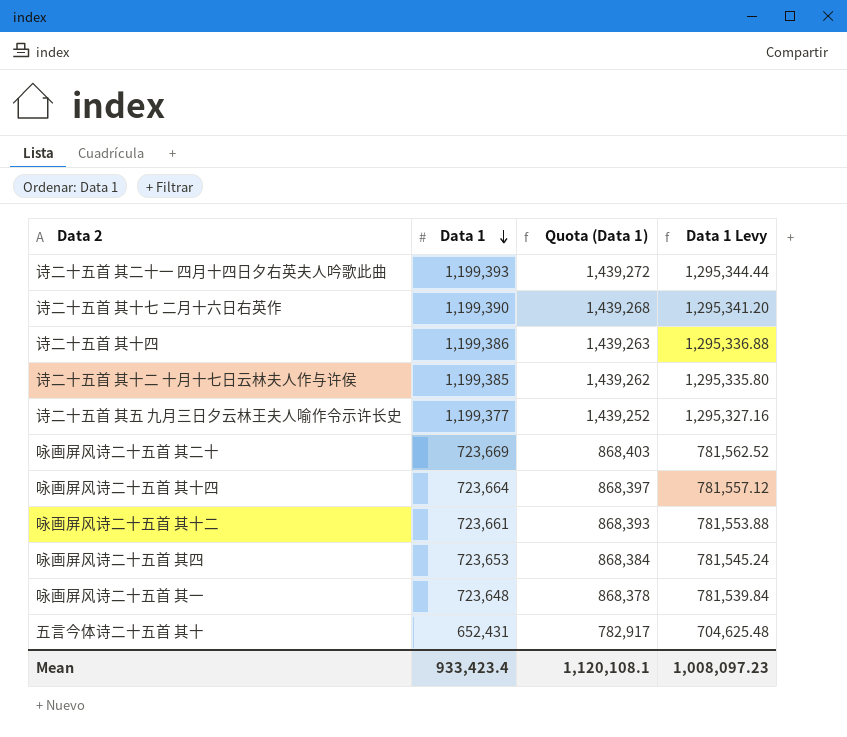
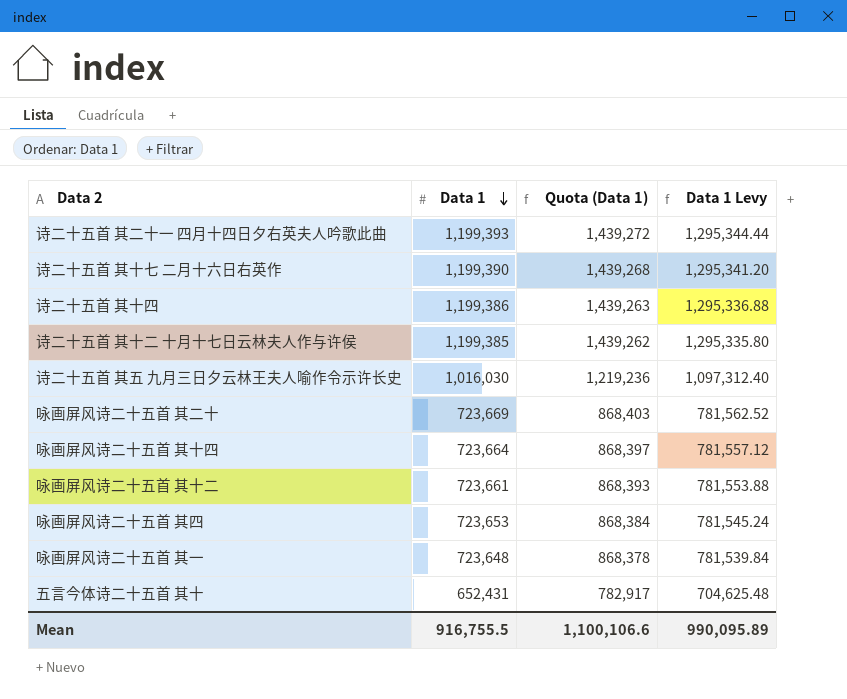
诗二十五首 其五 九月三日夕云林王夫人喻作令示许长史 | Data 1: 1,199,377 -> 1,016,030
诗二十五首 其五 九月三日夕云林王夫人喻作令示许长史 | Quota (Data 1): 1,439,252 -> 1,219,236
诗二十五首 其五 九月三日夕云林王夫人喻作令示许长史 | Data 1 Levy: 1,295,327.16 -> 1,097,312.40
Mean | Data 1: 933,423.4 -> 916,755.5
Mean | Quota (Data 1): 1,120,108.1 -> 1,100,106.6
Mean | Data 1 Levy: 1,008,097.23 -> 990,095.89

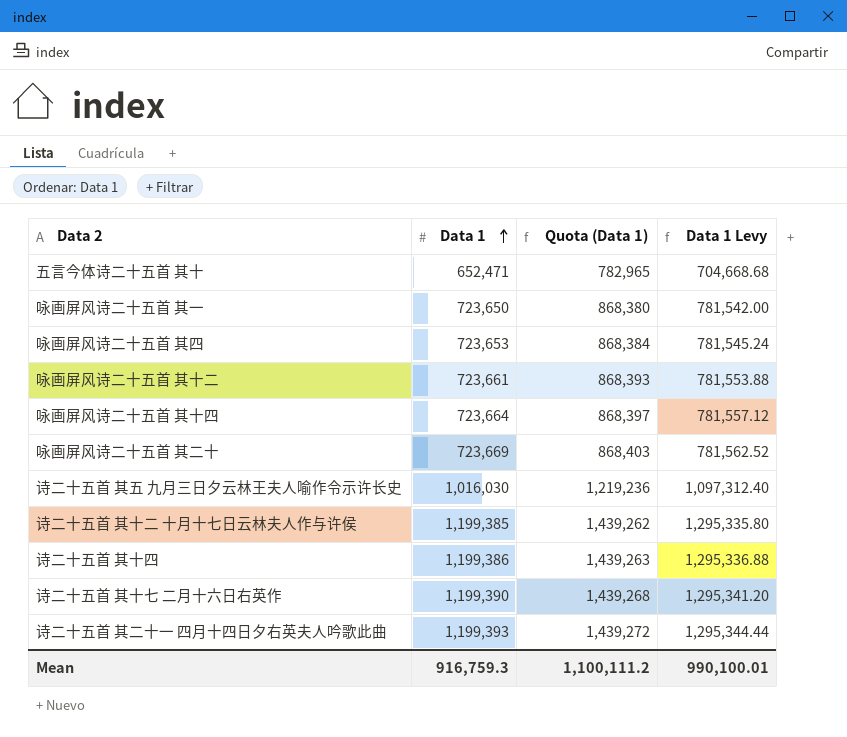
row order: Data 1 descending -> Data 1 ascending
五言今体诗二十五首 其十 | Data 1: 652,431 -> 652,471
五言今体诗二十五首 其十 | Quota (Data 1): 782,917 -> 782,965
五言今体诗二十五首 其十 | Data 1 Levy: 704,625.48 -> 704,668.68
咏画屏风诗二十五首 其一 | Data 1: 723,648 -> 723,650
咏画屏风诗二十五首 其一 | Quota (Data 1): 868,378 -> 868,380
咏画屏风诗二十五首 其一 | Data 1 Levy: 781,539.84 -> 781,542.00
Mean | Data 1: 916,755.5 -> 916,759.3
Mean | Quota (Data 1): 1,100,106.6 -> 1,100,111.2
Mean | Data 1 Levy: 990,095.89 -> 990,100.01

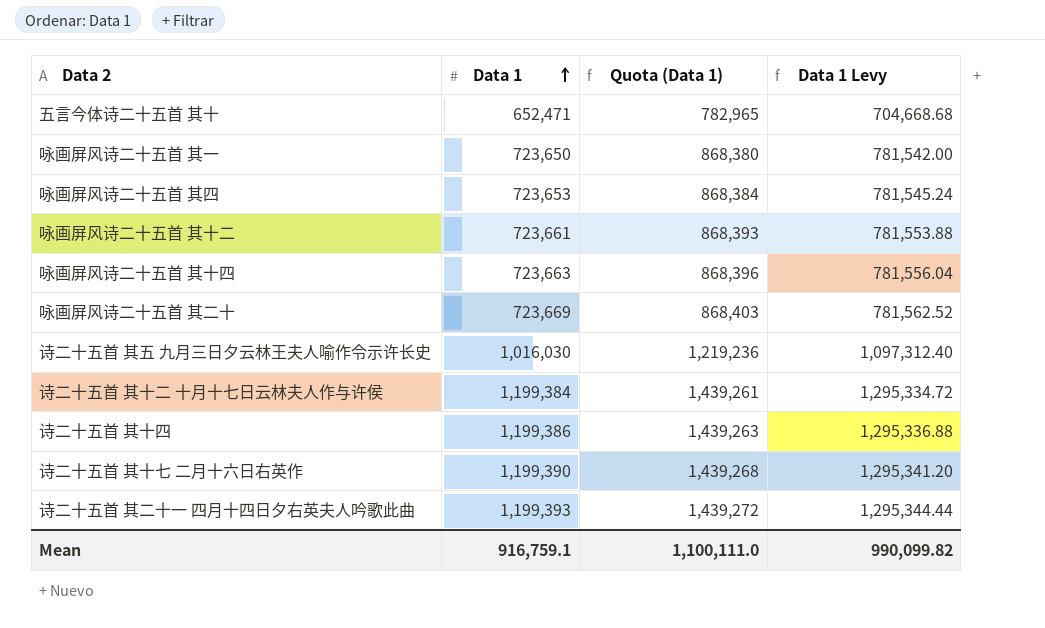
咏画屏风诗二十五首 其十四 | Data 1: 723,664 -> 723,663
咏画屏风诗二十五首 其十四 | Quota (Data 1): 868,397 -> 868,396
咏画屏风诗二十五首 其十四 | Data 1 Levy: 781,557.12 -> 781,556.04
诗二十五首 其十二 十月十七日云林夫人作与许侯 | Data 1: 1,199,385 -> 1,199,384
诗二十五首 其十二 十月十七日云林夫人作与许侯 | Quota (Data 1): 1,439,262 -> 1,439,261
诗二十五首 其十二 十月十七日云林夫人作与许侯 | Data 1 Levy: 1,295,335.80 -> 1,295,334.72
Mean | Data 1: 916,759.3 -> 916,759.1
Mean | Quota (Data 1): 1,100,111.2 -> 1,100,111.0
Mean | Data 1 Levy: 990,100.01 -> 990,099.82

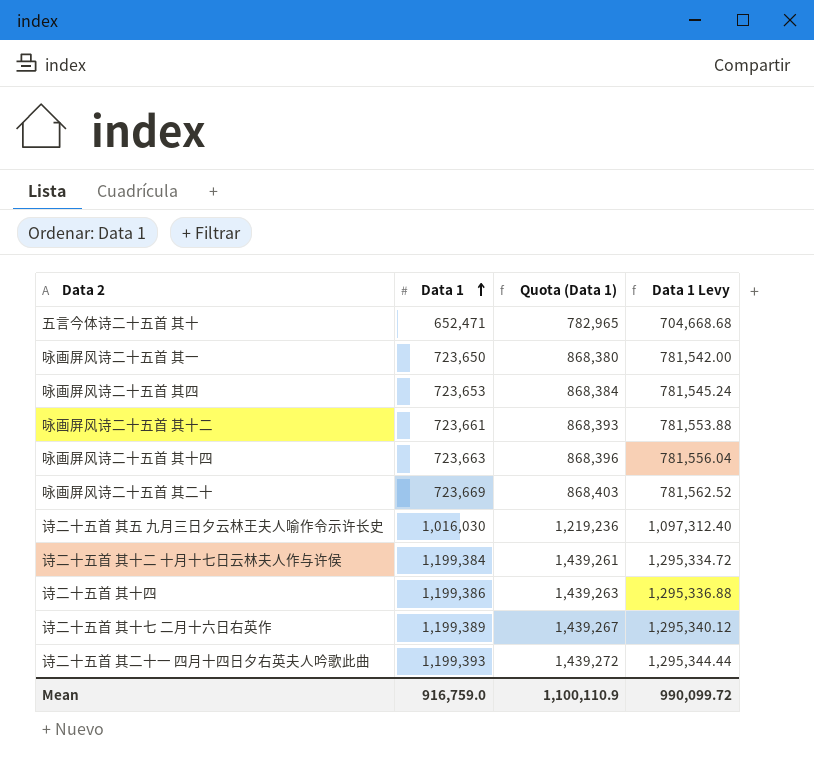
诗二十五首 其十七 二月十六日右英作 | Data 1: 1,199,390 -> 1,199,389
诗二十五首 其十七 二月十六日右英作 | Quota (Data 1): 1,439,268 -> 1,439,267
诗二十五首 其十七 二月十六日右英作 | Data 1 Levy: 1,295,341.20 -> 1,295,340.12
Mean | Data 1: 916,759.1 -> 916,759.0
Mean | Quota (Data 1): 1,100,111.0 -> 1,100,110.9
Mean | Data 1 Levy: 990,099.82 -> 990,099.72

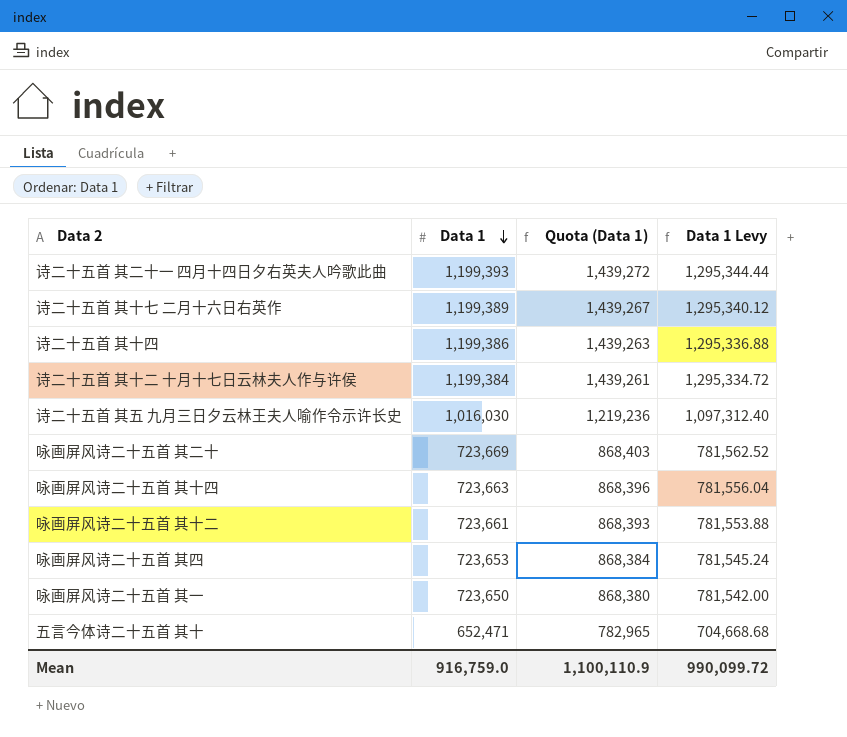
row order: Data 1 ascending -> Data 1 descending

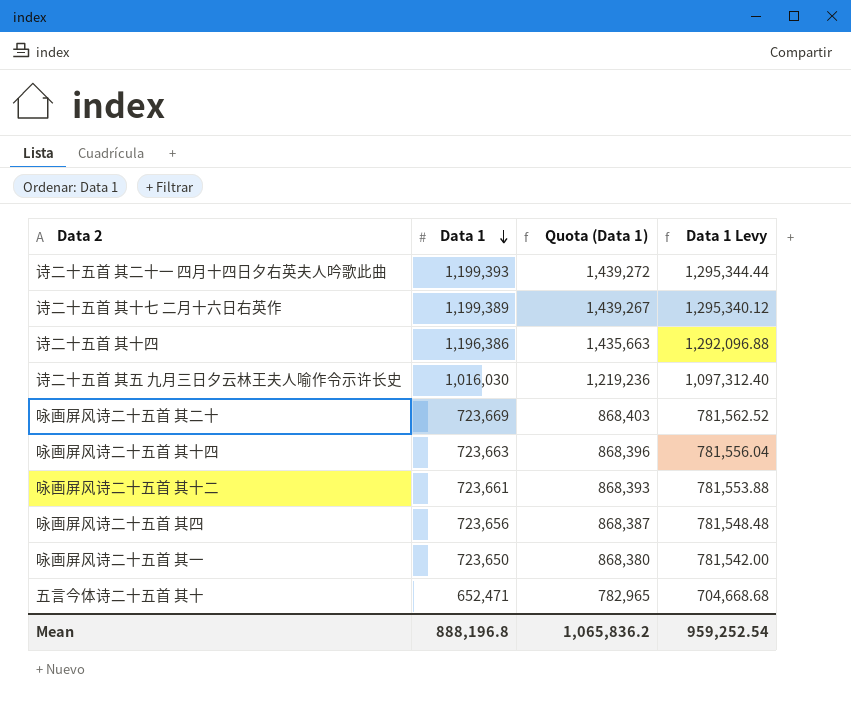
row 诗二十五首 其十二 十月十七日云林夫人作与许侯: 1,199,384 | 1,439,261 | 1,295,334.72 -> none
诗二十五首 其十四 | Data 1: 1,199,386 -> 1,196,386
诗二十五首 其十四 | Quota (Data 1): 1,439,263 -> 1,435,663
诗二十五首 其十四 | Data 1 Levy: 1,295,336.88 -> 1,292,096.88
咏画屏风诗二十五首 其四 | Data 1: 723,653 -> 723,656
咏画屏风诗二十五首 其四 | Quota (Data 1): 868,384 -> 868,387
咏画屏风诗二十五首 其四 | Data 1 Levy: 781,545.24 -> 781,548.48
Mean | Data 1: 916,759.0 -> 888,196.8
Mean | Quota (Data 1): 1,100,110.9 -> 1,065,836.2
Mean | Data 1 Levy: 990,099.72 -> 959,252.54

